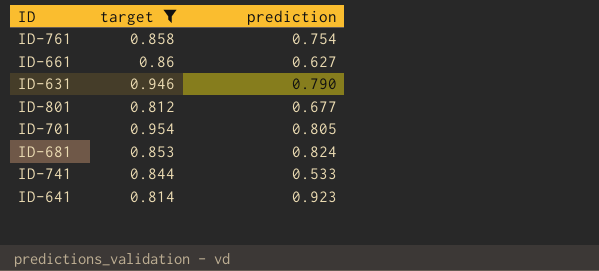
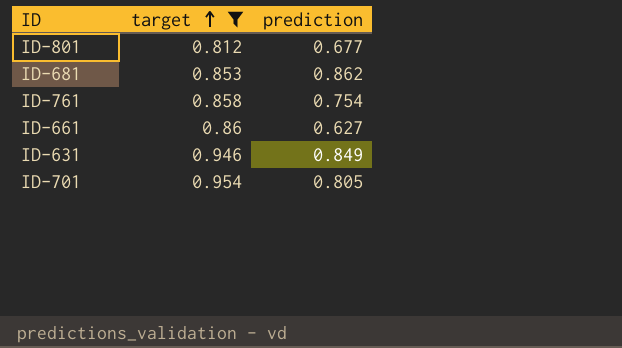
row order: none -> target ascending
row ID-741: 0.844 | 0.533 -> none
row ID-641: 0.814 | 0.923 -> none
ID-681 | prediction: 0.824 -> 0.862
ID-631 | prediction: 0.790 -> 0.849

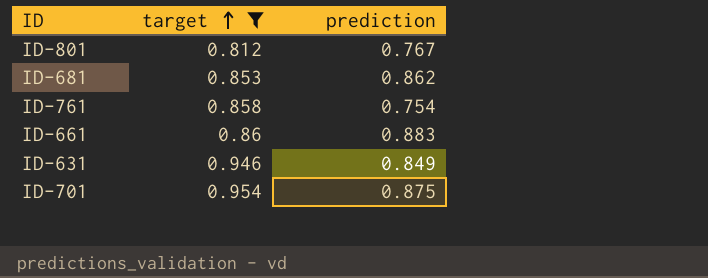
ID-801 | prediction: 0.677 -> 0.767
ID-661 | prediction: 0.627 -> 0.883
ID-701 | prediction: 0.805 -> 0.875

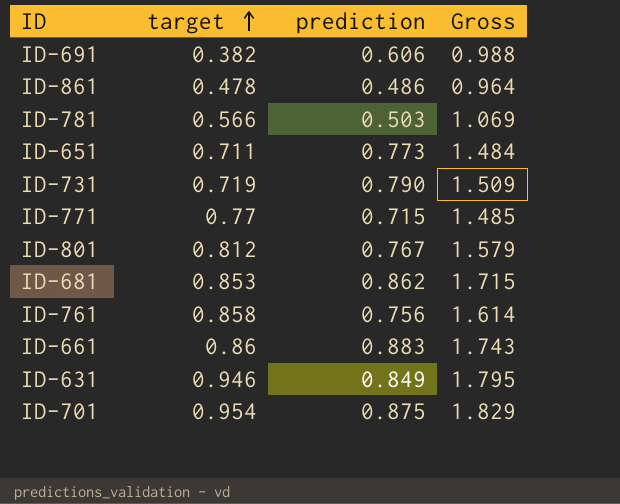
filter: target >= 0.812 -> none
column Gross | formula: none -> [target] + [prediction]
ID-761 | prediction: 0.754 -> 0.756

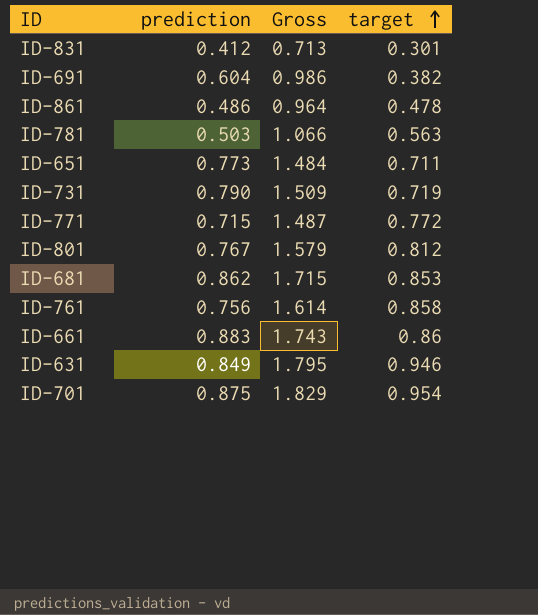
column target | position: 2 -> 4
row ID-831: none -> 0.412 | 0.713 | 0.301
ID-691 | prediction: 0.606 -> 0.604
ID-691 | Gross: 0.988 -> 0.986
ID-781 | Gross: 1.069 -> 1.066
ID-781 | target: 0.566 -> 0.563
ID-771 | Gross: 1.485 -> 1.487
ID-771 | target: 0.77 -> 0.772

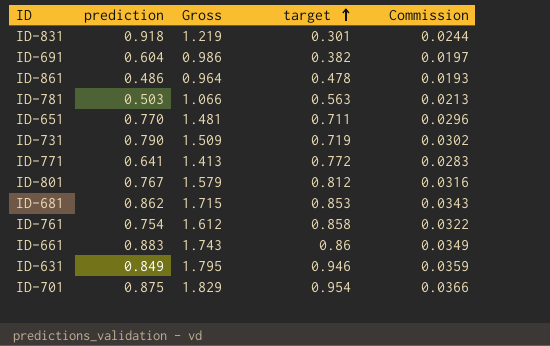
column Commission | formula: none -> [Gross] * 0.02
ID-831 | prediction: 0.412 -> 0.918
ID-831 | Gross: 0.713 -> 1.219
ID-651 | prediction: 0.773 -> 0.770
ID-651 | Gross: 1.484 -> 1.481
ID-771 | prediction: 0.715 -> 0.641
ID-771 | Gross: 1.487 -> 1.413
ID-761 | prediction: 0.756 -> 0.754
ID-761 | Gross: 1.614 -> 1.612

